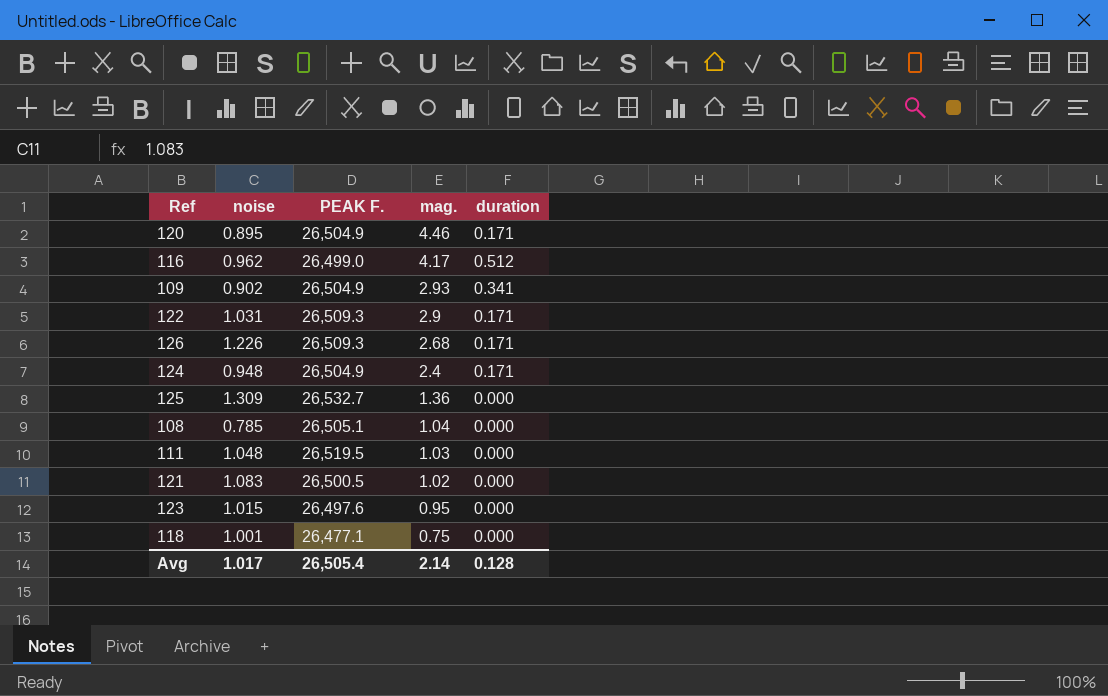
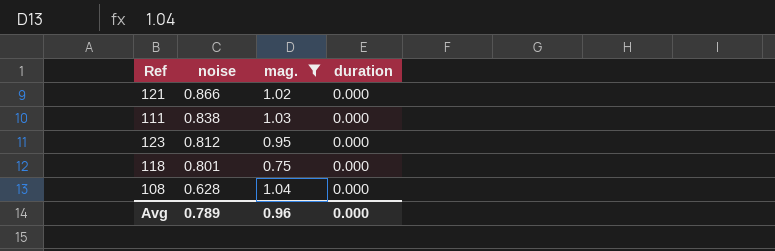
filter: none -> mag. <= 1.04
row order: mag. descending -> noise descending
column PEAK F. | position: 3 -> none
121 | noise: 1.083 -> 0.866
111 | noise: 1.048 -> 0.838
123 | noise: 1.015 -> 0.812
118 | noise: 1.001 -> 0.801
108 | noise: 0.785 -> 0.628
Avg | noise: 1.017 -> 0.789
Avg | mag.: 2.14 -> 0.96
Avg | duration: 0.128 -> 0.000

